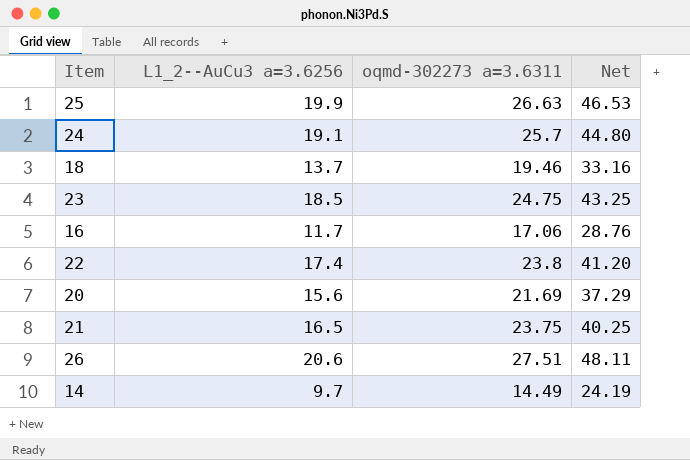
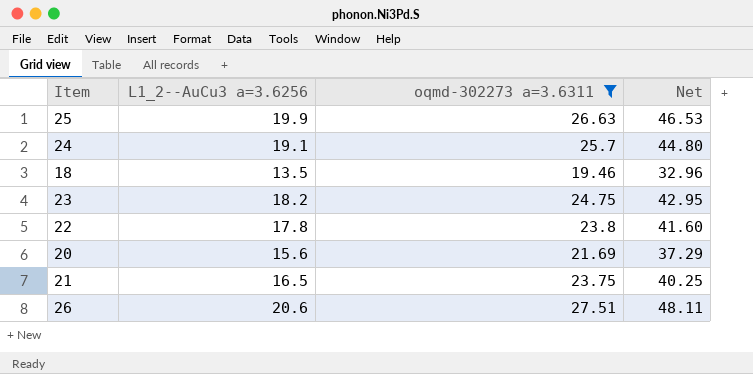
filter: none -> oqmd-302273 a=3.6311 >= 19.46
18 | L1_2--AuCu3 a=3.6256: 13.7 -> 13.5
18 | Net: 33.16 -> 32.96
23 | L1_2--AuCu3 a=3.6256: 18.5 -> 18.2
23 | Net: 43.25 -> 42.95
22 | L1_2--AuCu3 a=3.6256: 17.4 -> 17.8
22 | Net: 41.20 -> 41.60

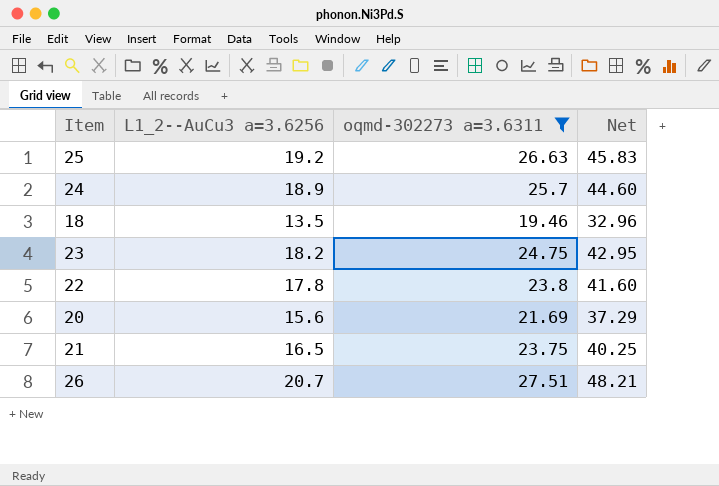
25 | L1_2--AuCu3 a=3.6256: 19.9 -> 19.2
25 | Net: 46.53 -> 45.83
24 | L1_2--AuCu3 a=3.6256: 19.1 -> 18.9
24 | Net: 44.80 -> 44.60
26 | L1_2--AuCu3 a=3.6256: 20.6 -> 20.7
26 | Net: 48.11 -> 48.21

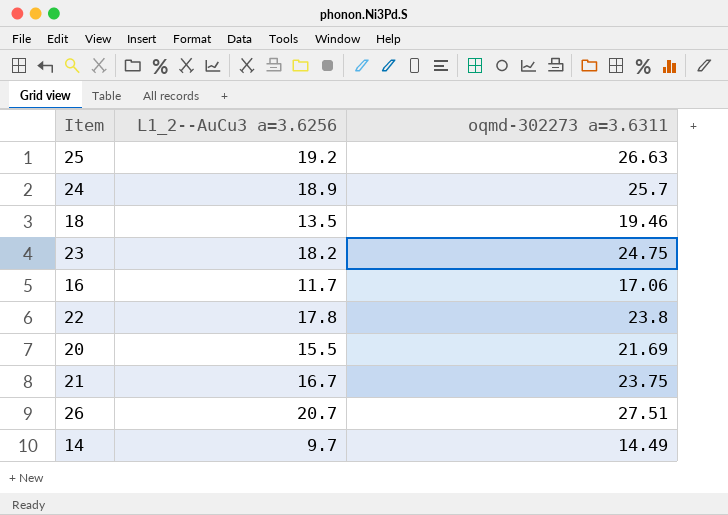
filter: oqmd-302273 a=3.6311 >= 19.46 -> none
column Net | formula: [L1_2--AuCu3 a=3.6256] + [oqmd-302273 a=3.6311] -> none
20 | L1_2--AuCu3 a=3.6256: 15.6 -> 15.5
21 | L1_2--AuCu3 a=3.6256: 16.5 -> 16.7

